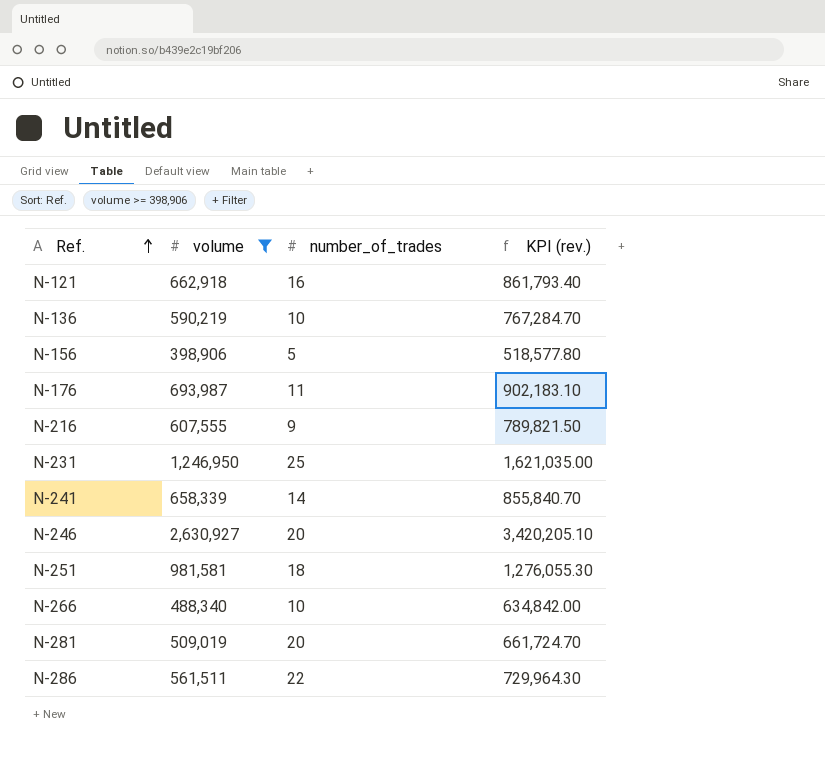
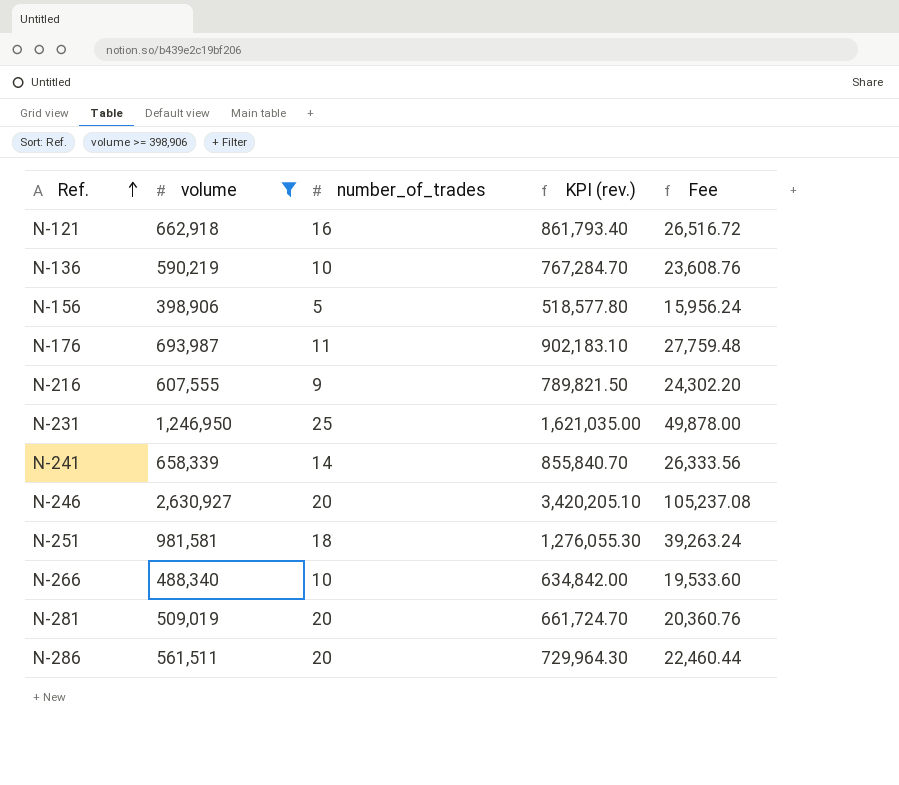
column Fee | formula: none -> [volume] * 0.04
N-286 | number_of_trades: 22 -> 20

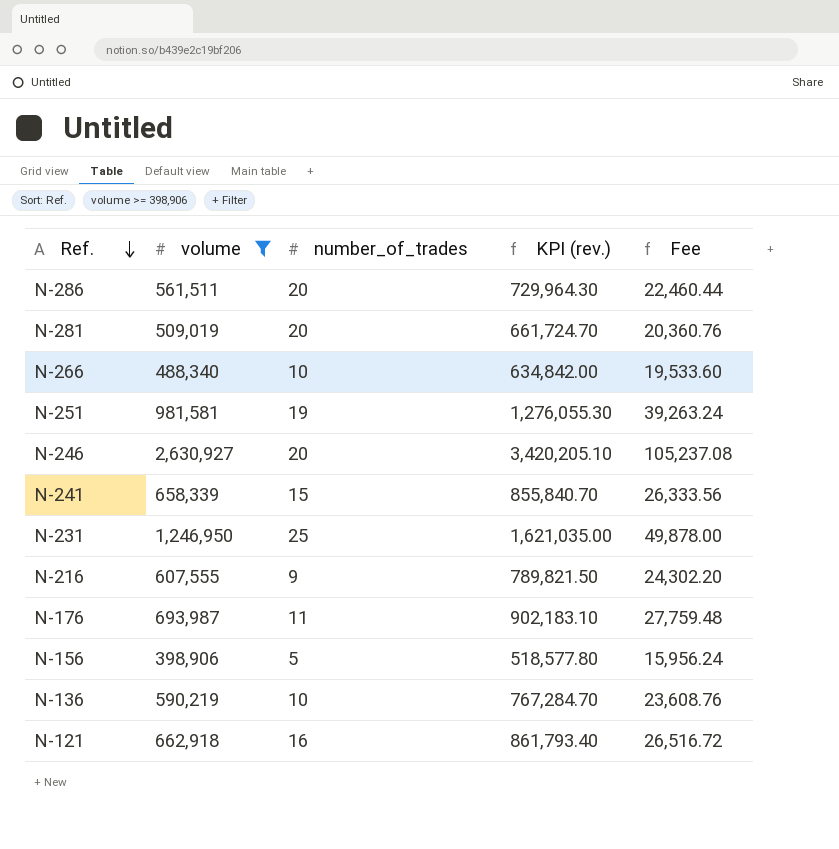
row order: Ref. ascending -> Ref. descending
N-251 | number_of_trades: 18 -> 19
N-241 | number_of_trades: 14 -> 15

